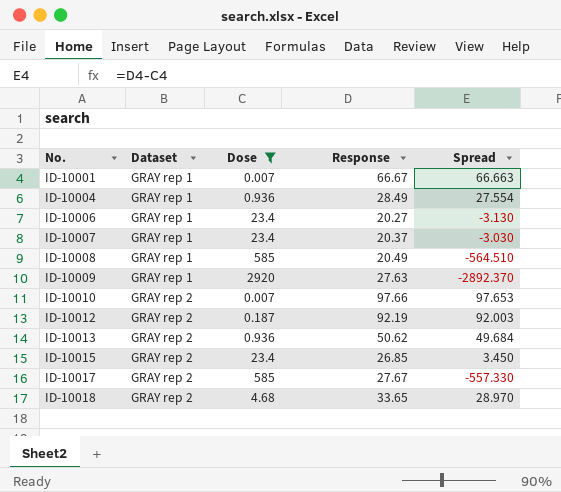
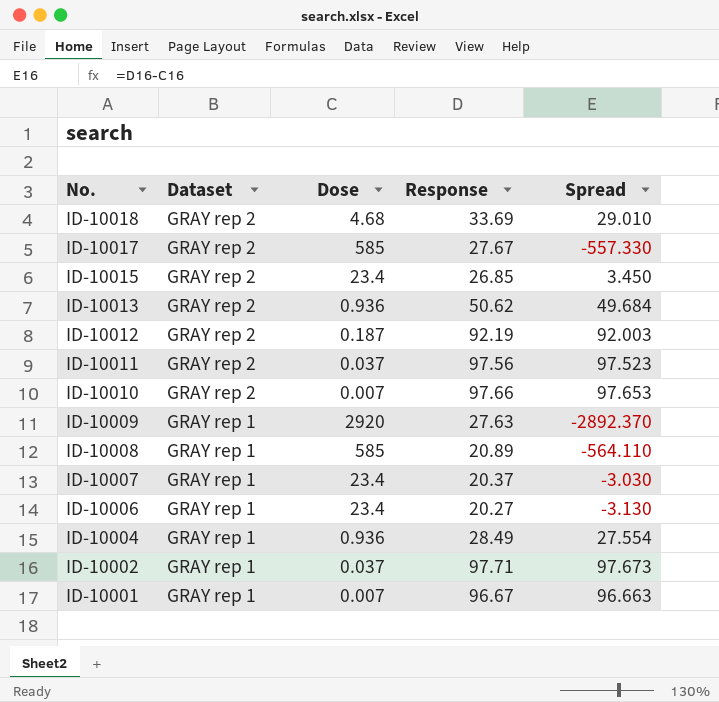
filter: Dose != 0.037 -> none
row order: No. ascending -> No. descending
ID-10018 | Response: 33.65 -> 33.69
ID-10018 | Spread: 28.970 -> 29.010
ID-10008 | Response: 20.49 -> 20.89
ID-10008 | Spread: -564.510 -> -564.110
ID-10001 | Response: 66.67 -> 96.67
ID-10001 | Spread: 66.663 -> 96.663

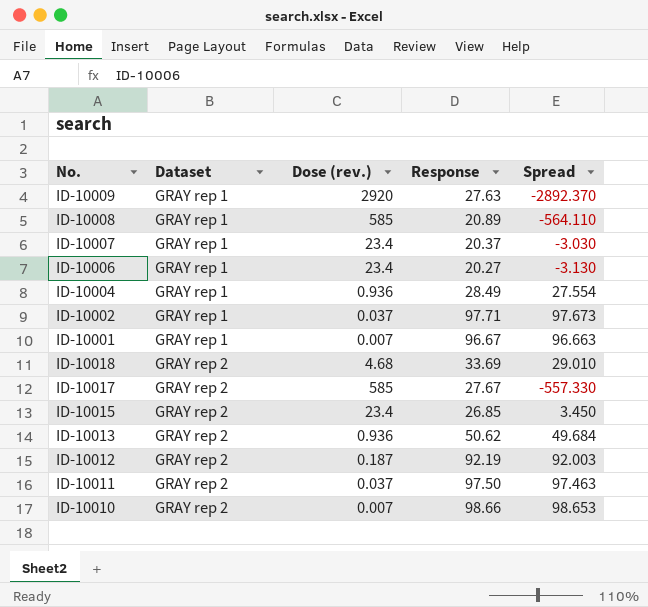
row order: No. descending -> Dataset ascending
column name: Dose -> Dose (rev.)
ID-10011 | Response: 97.56 -> 97.50
ID-10011 | Spread: 97.523 -> 97.463
ID-10010 | Response: 97.66 -> 98.66
ID-10010 | Spread: 97.653 -> 98.653

